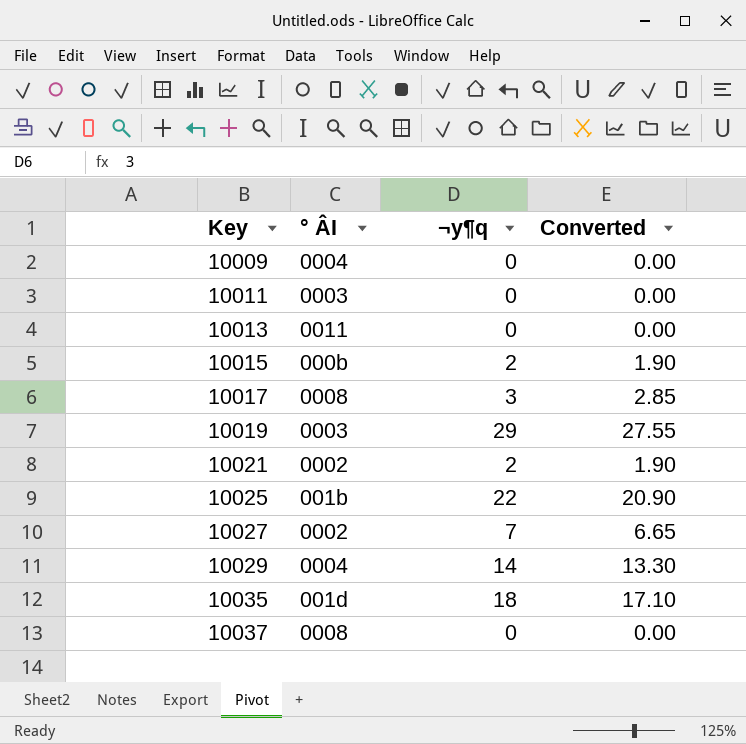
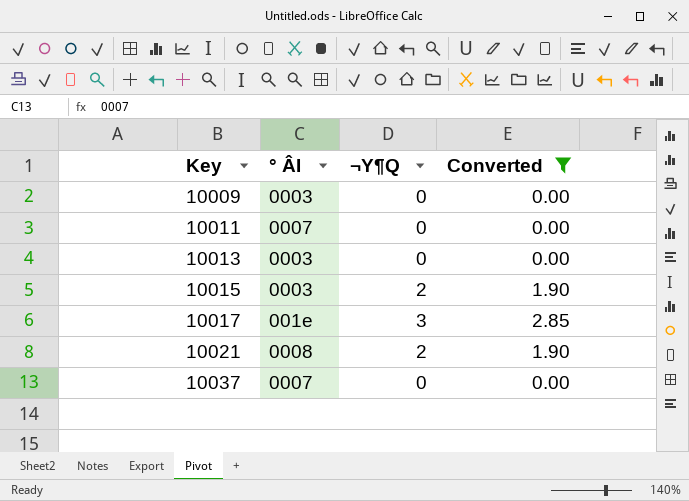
filter: none -> Converted <= 2.85
column name: ¬y¶q -> ¬Y¶Q
10009 | ° ÂI: 0004 -> 0003
10011 | ° ÂI: 0003 -> 0007
10013 | ° ÂI: 0011 -> 0003
10015 | ° ÂI: 000b -> 0003
10017 | ° ÂI: 0008 -> 001e
10021 | ° ÂI: 0002 -> 0008
10037 | ° ÂI: 0008 -> 0007

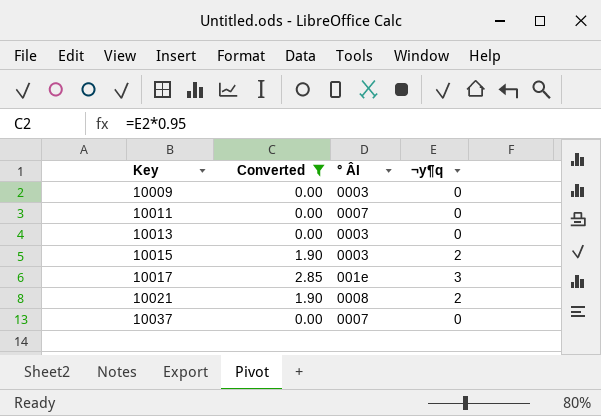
column Converted | position: 4 -> 2
column name: ¬Y¶Q -> ¬y¶q

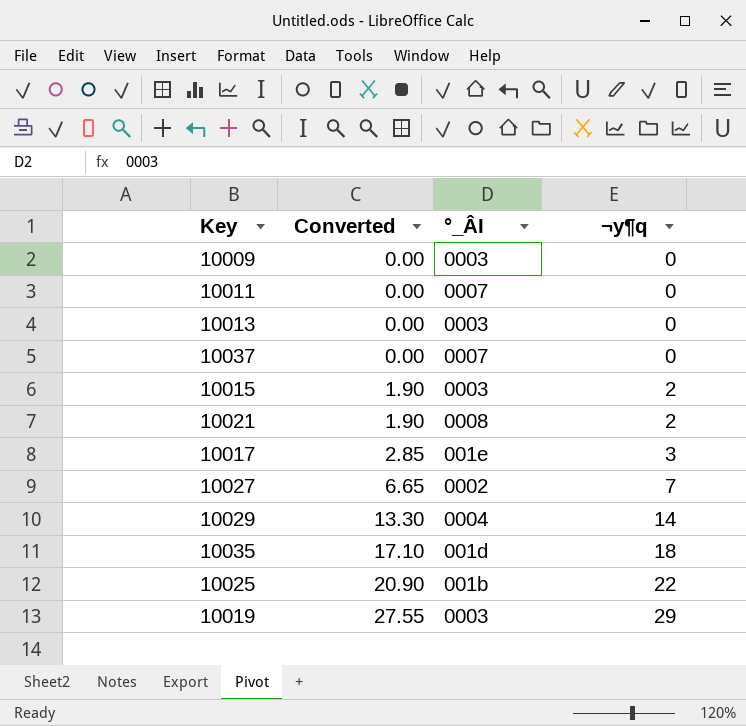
filter: Converted <= 2.85 -> none
row order: Key ascending -> Converted ascending
column name: ° ÂI -> °_ÂI

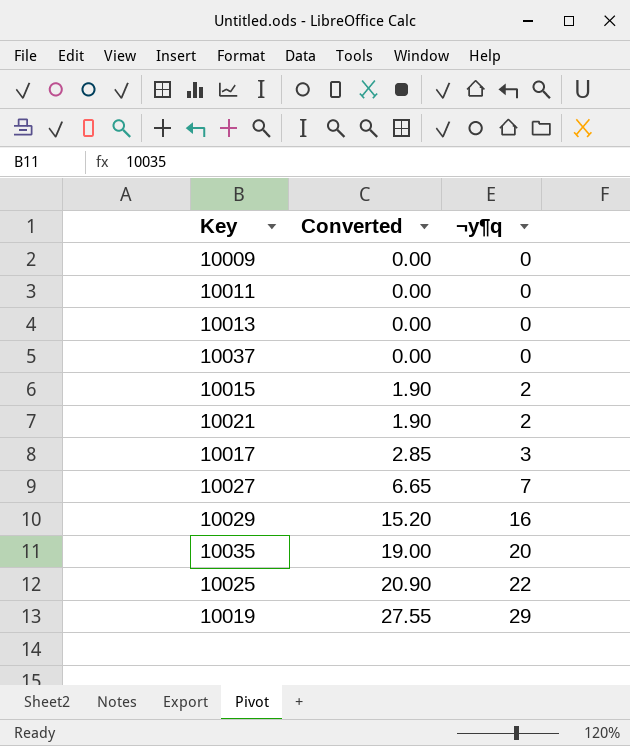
column °_ÂI | position: 3 -> none
10029 | Converted: 13.30 -> 15.20
10029 | ¬y¶q: 14 -> 16
10035 | Converted: 17.10 -> 19.00
10035 | ¬y¶q: 18 -> 20

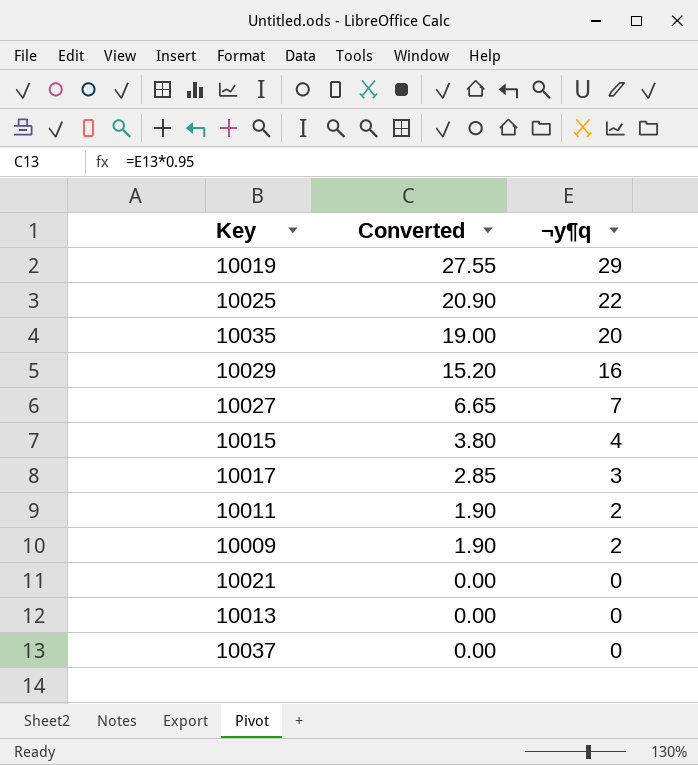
row order: Converted ascending -> Converted descending
10015 | Converted: 1.90 -> 3.80
10015 | ¬y¶q: 2 -> 4
10011 | Converted: 0.00 -> 1.90
10011 | ¬y¶q: 0 -> 2
10009 | Converted: 0.00 -> 1.90
10009 | ¬y¶q: 0 -> 2
10021 | Converted: 1.90 -> 0.00
10021 | ¬y¶q: 2 -> 0

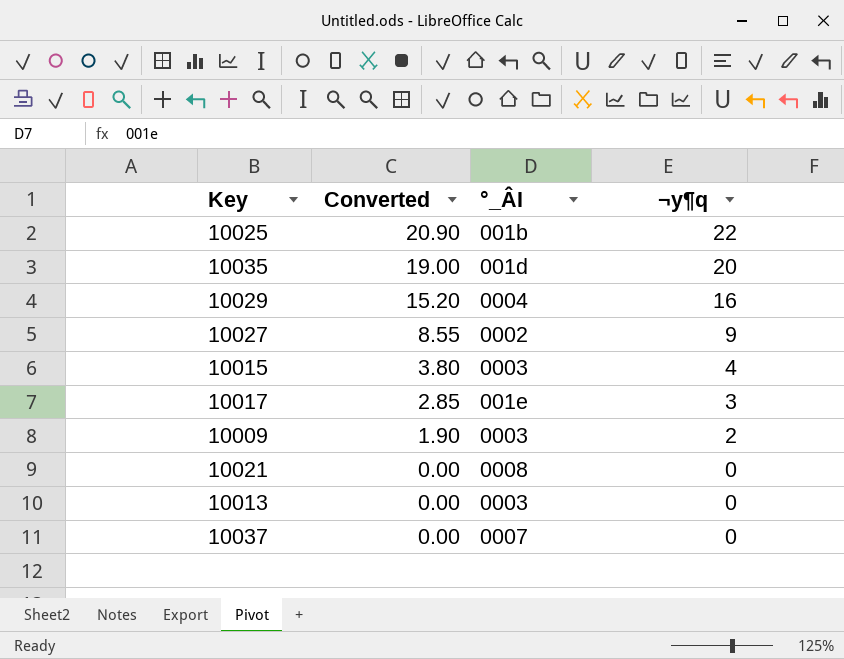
column °_ÂI | position: none -> 3
row 10019: 27.55 | 29 -> none
row 10011: 1.90 | 2 -> none
10027 | Converted: 6.65 -> 8.55
10027 | ¬y¶q: 7 -> 9

